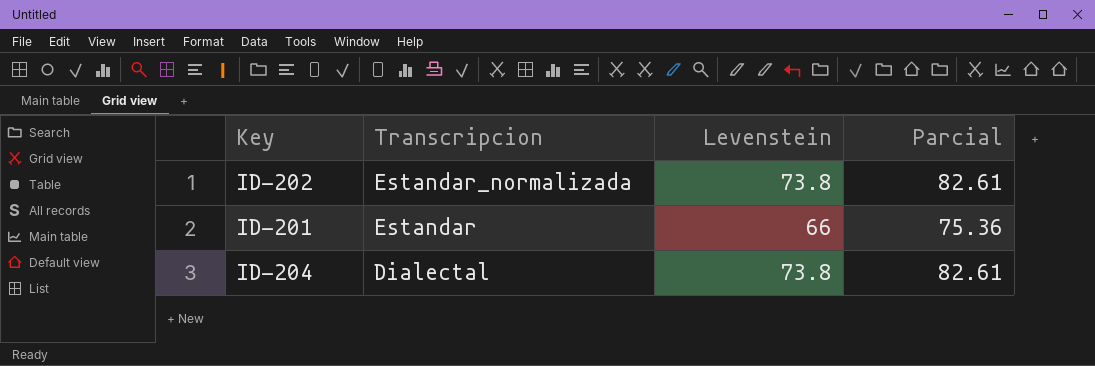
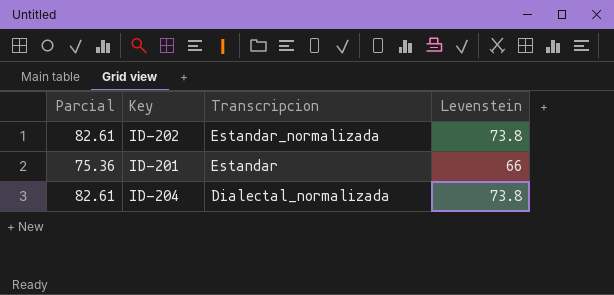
column Parcial | position: 4 -> 1
ID-204 | Transcripcion: Dialectal -> Dialectal_normalizada

